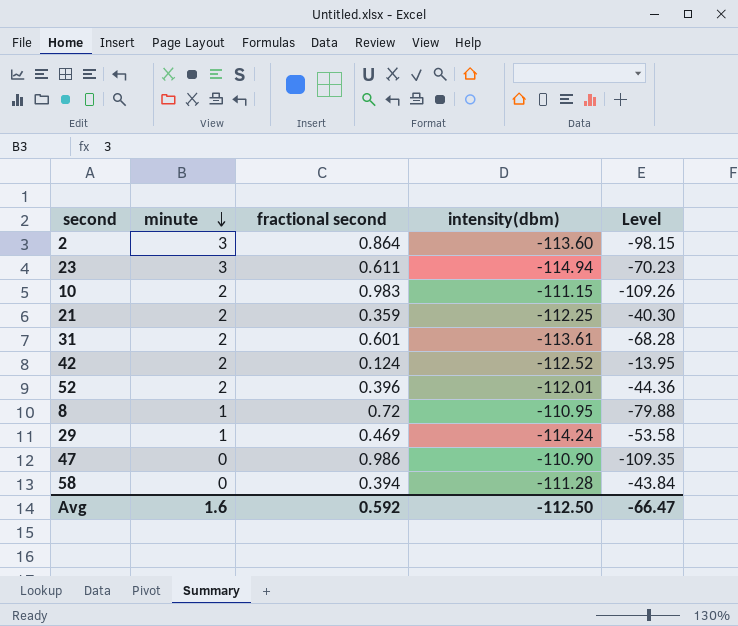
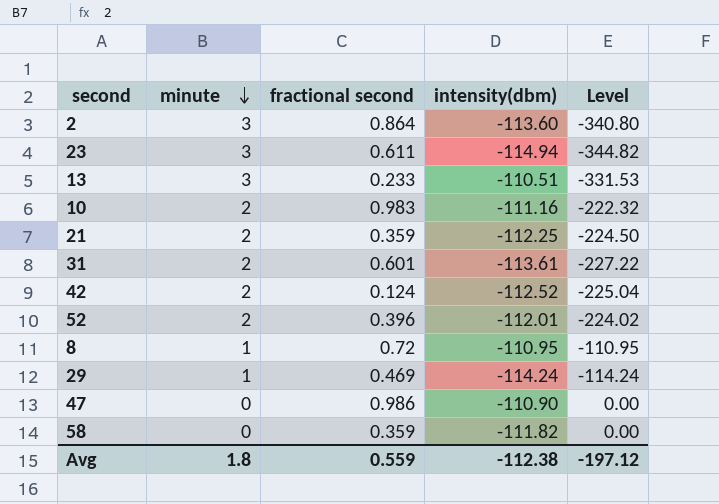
column Level | formula: [fractional second] * [intensity(dbm)] -> [minute] * [intensity(dbm)]
row 13: none -> 3 | 0.233 | -110.51 | -331.53
10 | intensity(dbm): -111.15 -> -111.16
58 | fractional second: 0.394 -> 0.359
58 | intensity(dbm): -111.28 -> -111.82
Avg | minute: 1.6 -> 1.8
Avg | fractional second: 0.592 -> 0.559
Avg | intensity(dbm): -112.50 -> -112.38
Avg | Level: -66.47 -> -197.12

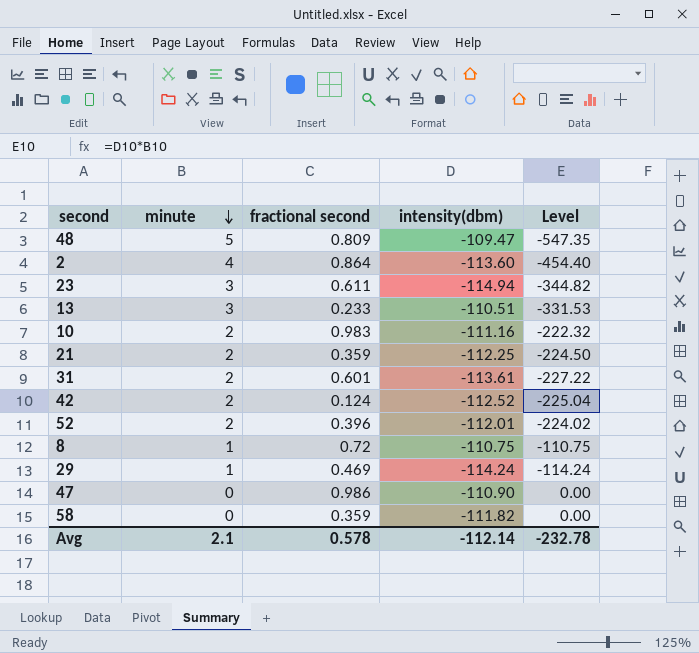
row 48: none -> 5 | 0.809 | -109.47 | -547.35
2 | minute: 3 -> 4
2 | Level: -340.80 -> -454.40
8 | intensity(dbm): -110.95 -> -110.75
8 | Level: -110.95 -> -110.75
Avg | minute: 1.8 -> 2.1
Avg | fractional second: 0.559 -> 0.578
Avg | intensity(dbm): -112.38 -> -112.14
Avg | Level: -197.12 -> -232.78

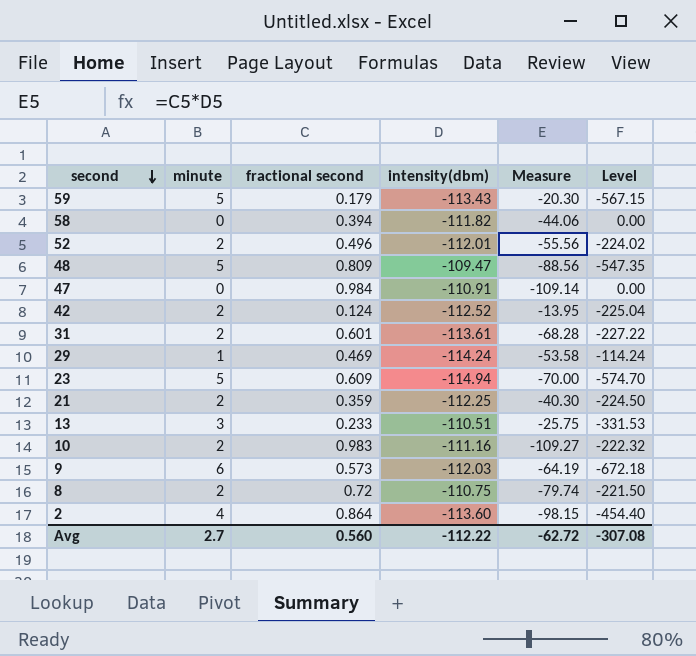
row order: minute descending -> second descending
column Measure | formula: none -> [fractional second] * [intensity(dbm)]
row 59: none -> 5 | 0.179 | -113.43 | -20.30 | -567.15
58 | fractional second: 0.359 -> 0.394
52 | fractional second: 0.396 -> 0.496
47 | fractional second: 0.986 -> 0.984
47 | intensity(dbm): -110.90 -> -110.91
23 | minute: 3 -> 5
23 | fractional second: 0.611 -> 0.609
23 | Level: -344.82 -> -574.70
row 9: none -> 6 | 0.573 | -112.03 | -64.19 | -672.18
8 | minute: 1 -> 2
8 | Level: -110.75 -> -221.50
Avg | minute: 2.1 -> 2.7
Avg | fractional second: 0.578 -> 0.560
Avg | intensity(dbm): -112.14 -> -112.22
Avg | Level: -232.78 -> -307.08

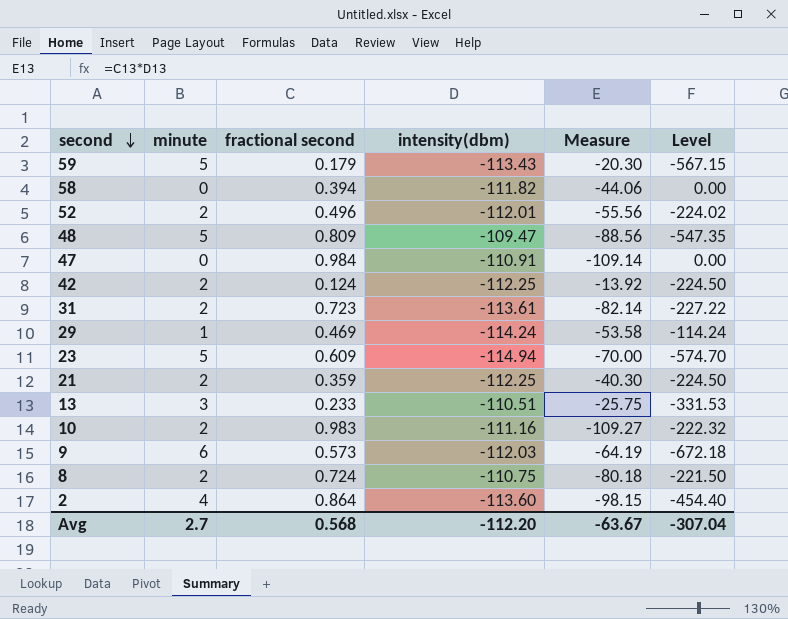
42 | intensity(dbm): -112.52 -> -112.25
42 | Measure: -13.95 -> -13.92
42 | Level: -225.04 -> -224.50
31 | fractional second: 0.601 -> 0.723
31 | Measure: -68.28 -> -82.14
8 | fractional second: 0.72 -> 0.724
8 | Measure: -79.74 -> -80.18
Avg | fractional second: 0.560 -> 0.568
Avg | intensity(dbm): -112.22 -> -112.20
Avg | Measure: -62.72 -> -63.67
Avg | Level: -307.08 -> -307.04

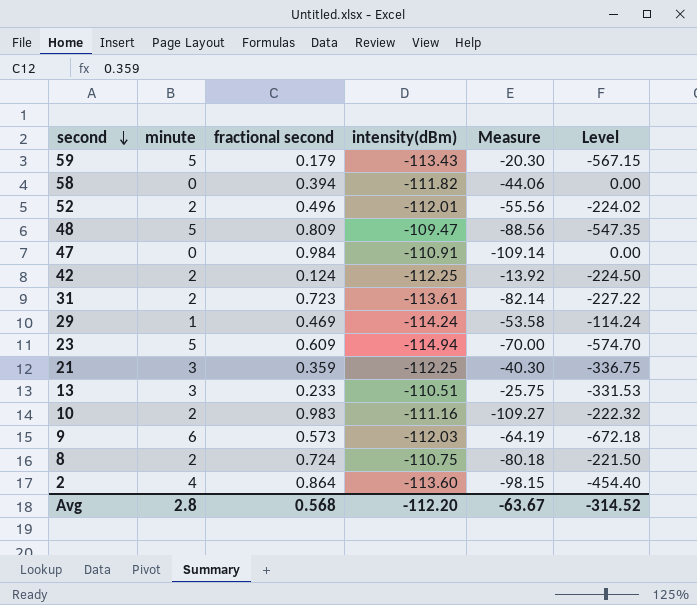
column name: intensity(dbm) -> intensity(dBm)
21 | minute: 2 -> 3
21 | Level: -224.50 -> -336.75
Avg | minute: 2.7 -> 2.8
Avg | Level: -307.04 -> -314.52

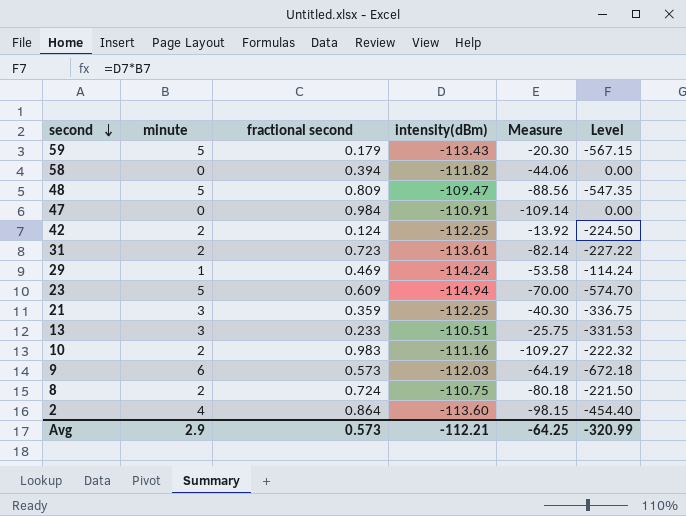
row 52: 2 | 0.496 | -112.01 | -55.56 | -224.02 -> none
Avg | minute: 2.8 -> 2.9
Avg | fractional second: 0.568 -> 0.573
Avg | intensity(dBm): -112.20 -> -112.21
Avg | Measure: -63.67 -> -64.25
Avg | Level: -314.52 -> -320.99

